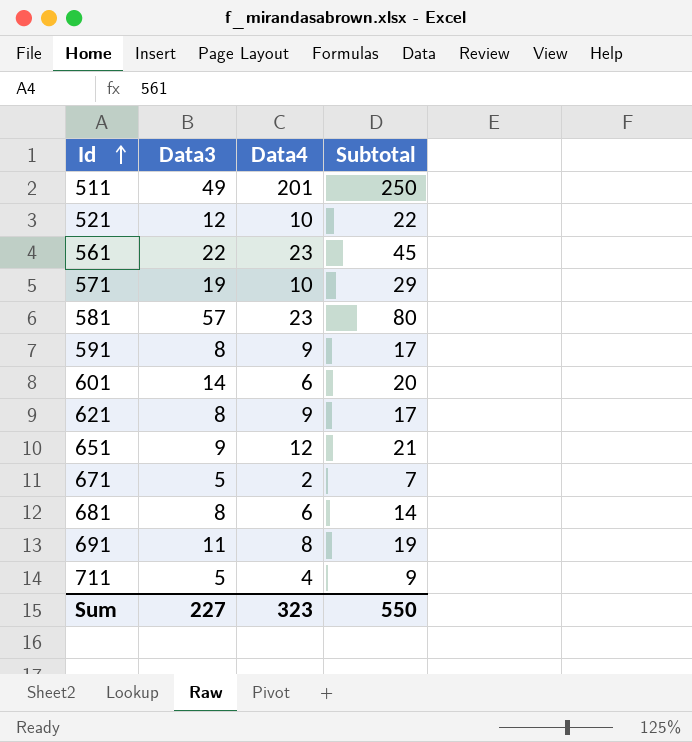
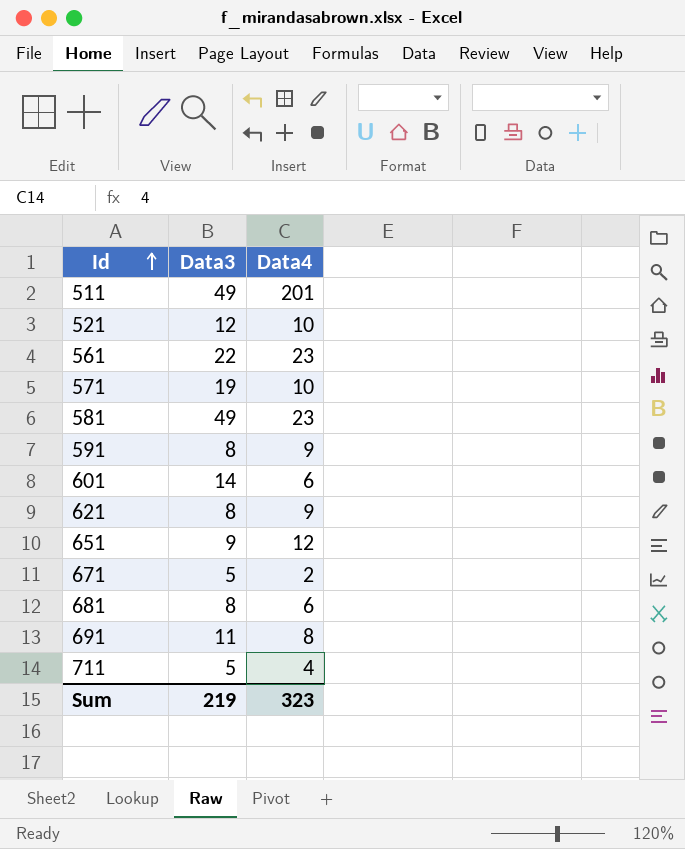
column Subtotal | formula: [Data3] + [Data4] -> none
581 | Data3: 57 -> 49
Sum | Data3: 227 -> 219

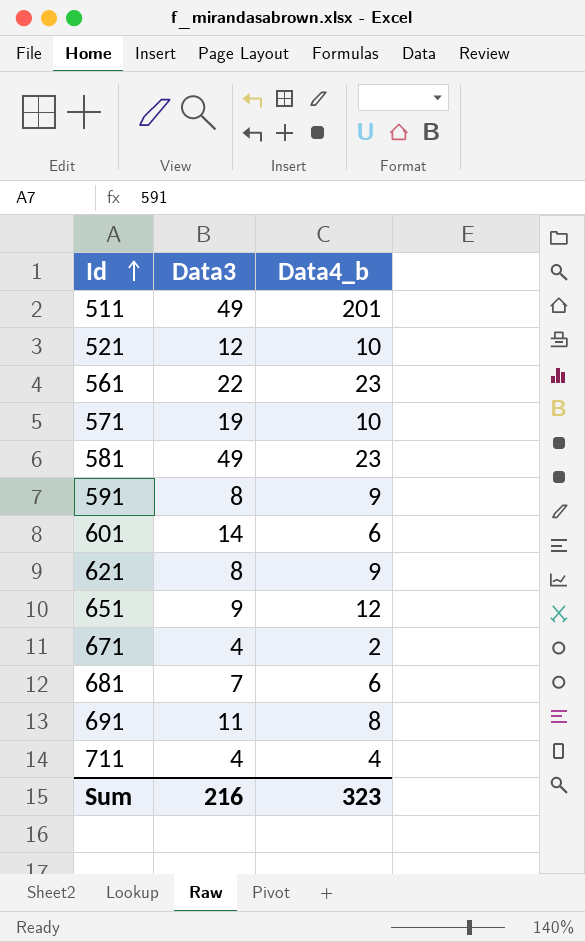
column name: Data4 -> Data4_b
671 | Data3: 5 -> 4
681 | Data3: 8 -> 7
711 | Data3: 5 -> 4
Sum | Data3: 219 -> 216

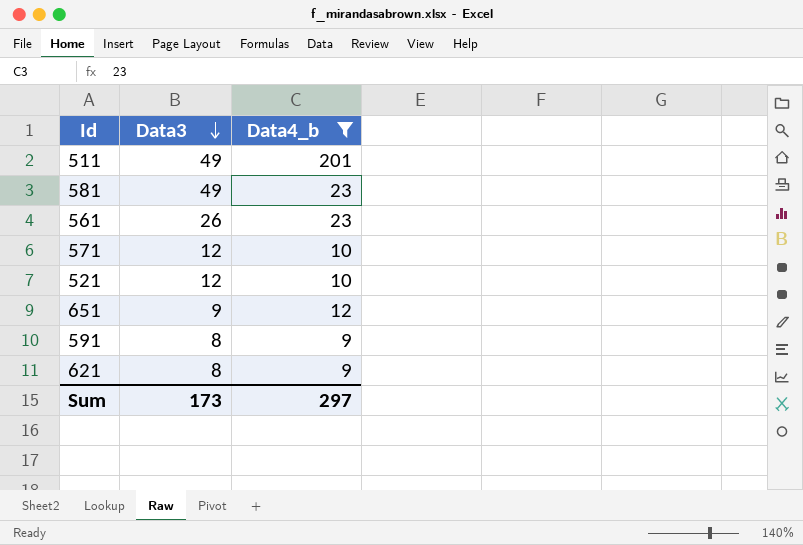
filter: none -> Data4_b >= 9
row order: Id ascending -> Data3 descending
561 | Data3: 22 -> 26
571 | Data3: 19 -> 12
Sum | Data3: 216 -> 173
Sum | Data4_b: 323 -> 297

